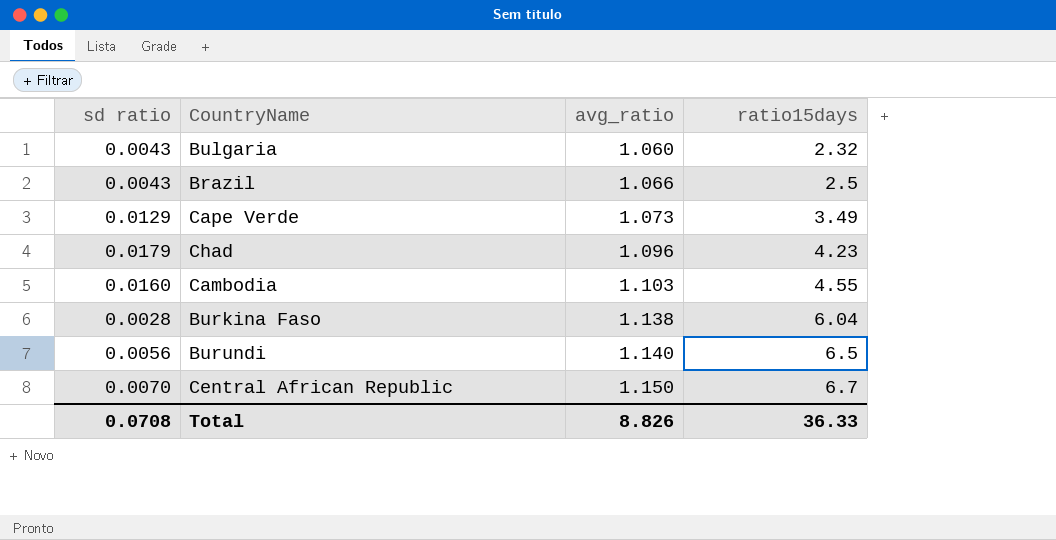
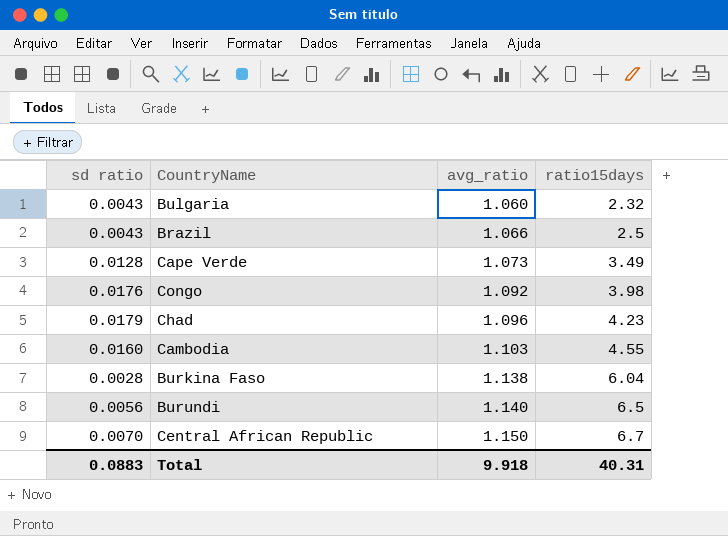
Cape Verde | sd ratio: 0.0129 -> 0.0128
row Congo: none -> 0.0176 | 1.092 | 3.98
Total | sd ratio: 0.0708 -> 0.0883
Total | avg_ratio: 8.826 -> 9.918
Total | ratio15days: 36.33 -> 40.31

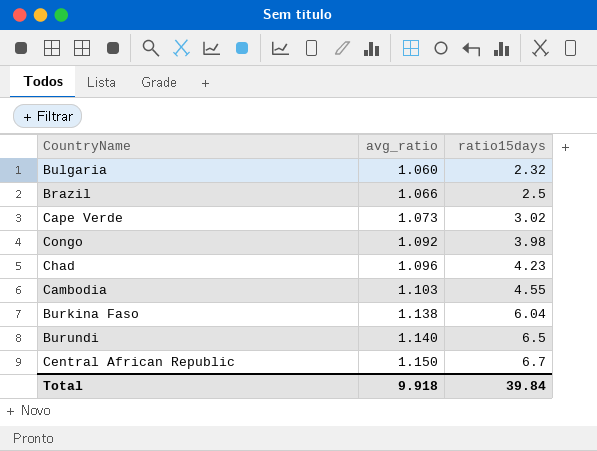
column sd ratio | position: 1 -> none
Cape Verde | ratio15days: 3.49 -> 3.02
Total | ratio15days: 40.31 -> 39.84

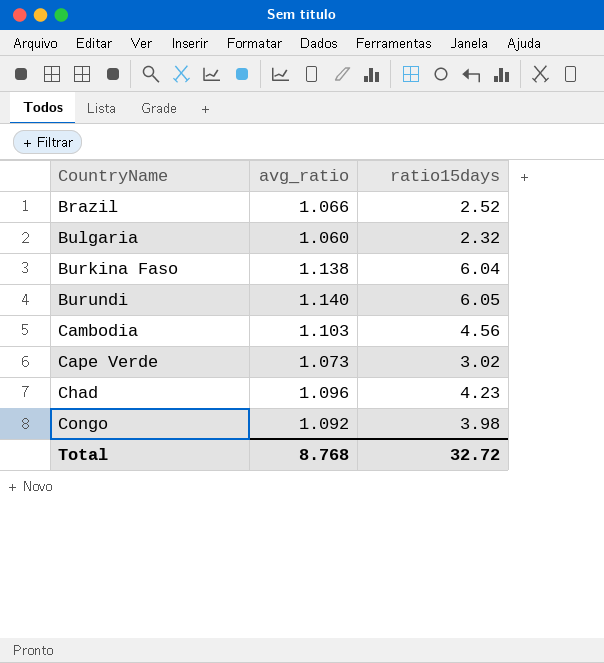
row order: avg_ratio ascending -> CountryName ascending
row Central African Republic: 1.150 | 6.7 -> none
Brazil | ratio15days: 2.5 -> 2.52
Burundi | ratio15days: 6.5 -> 6.05
Cambodia | ratio15days: 4.55 -> 4.56
Total | avg_ratio: 9.918 -> 8.768
Total | ratio15days: 39.84 -> 32.72

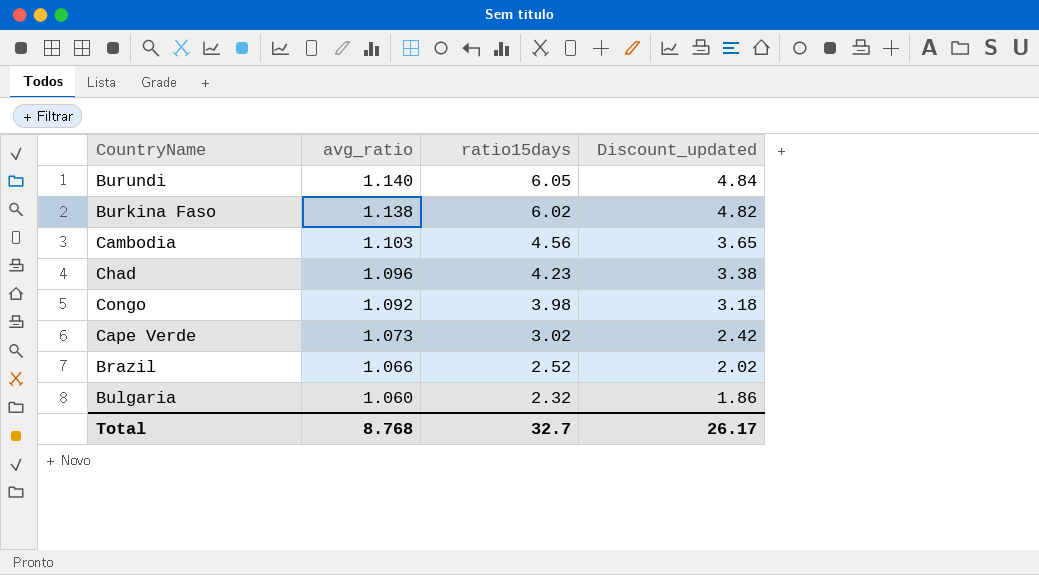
row order: CountryName ascending -> avg_ratio descending
column Discount_updated | formula: none -> [ratio15days] * 0.8
Burkina Faso | ratio15days: 6.04 -> 6.02
Total | ratio15days: 32.72 -> 32.7

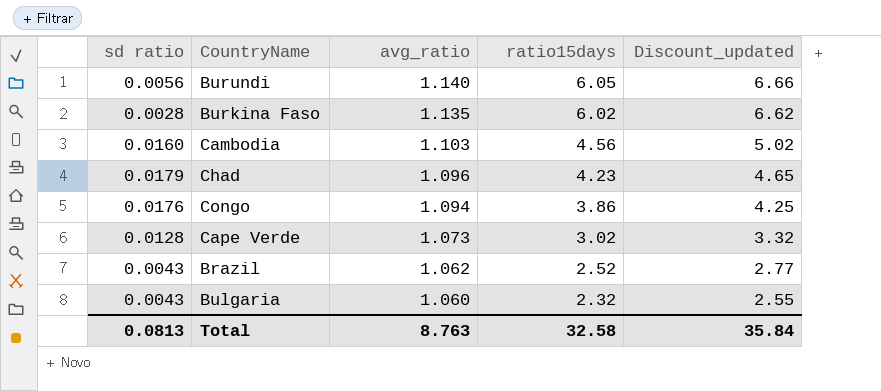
column sd ratio | position: none -> 1
column Discount_updated | formula: [ratio15days] * 0.8 -> [ratio15days] * 1.1
Burkina Faso | avg_ratio: 1.138 -> 1.135
Congo | avg_ratio: 1.092 -> 1.094
Congo | ratio15days: 3.98 -> 3.86
Brazil | avg_ratio: 1.066 -> 1.062
Total | avg_ratio: 8.768 -> 8.763
Total | ratio15days: 32.7 -> 32.58
Total | Discount_updated: 26.17 -> 35.84

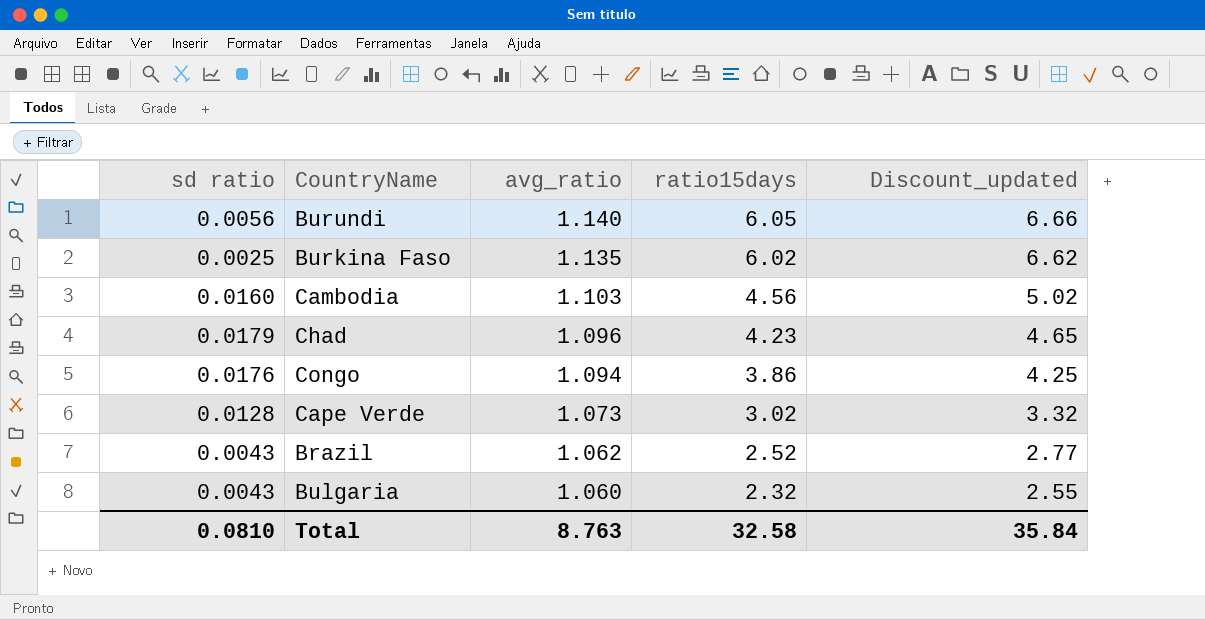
Burkina Faso | sd ratio: 0.0028 -> 0.0025
Total | sd ratio: 0.0813 -> 0.0810

